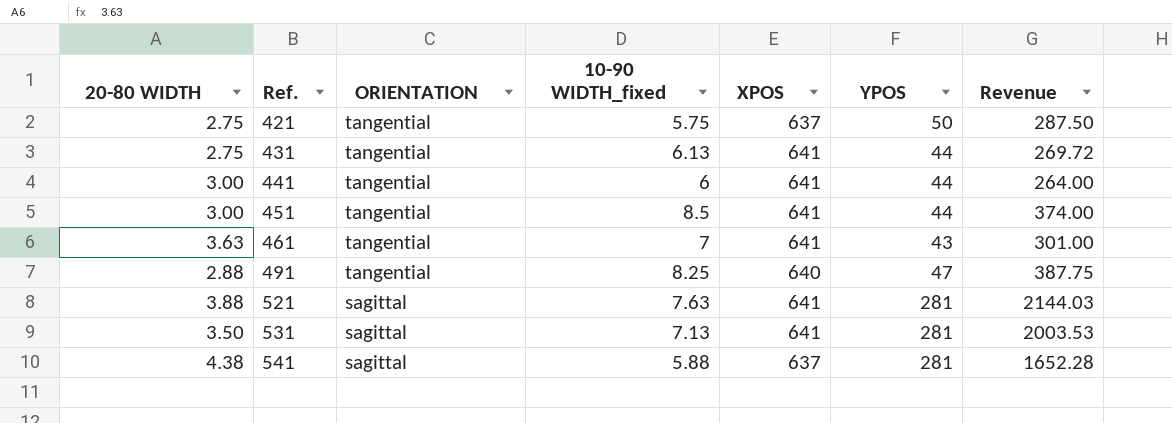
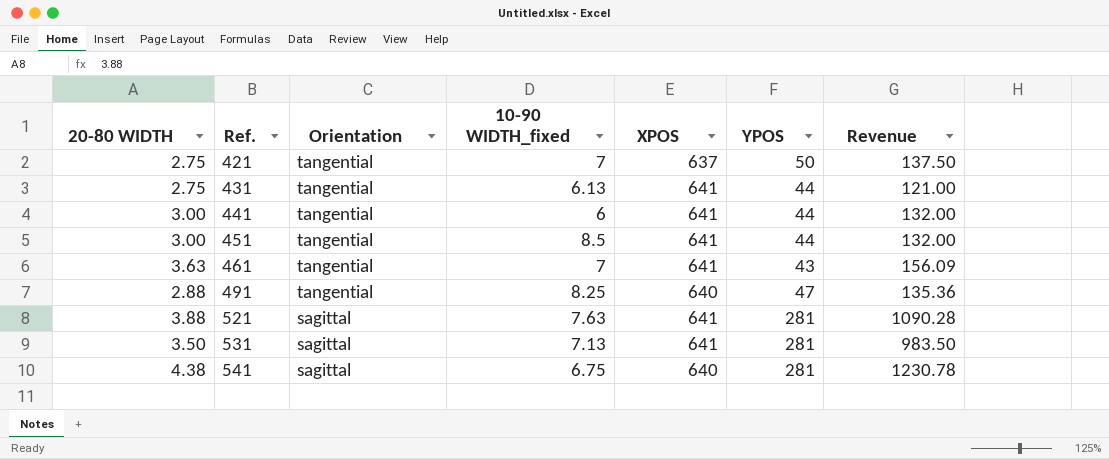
column name: ORIENTATION -> Orientation
column Revenue | formula: [10-90 WIDTH_fixed] * [YPOS] -> [20-80 WIDTH] * [YPOS]
421 | 10-90 WIDTH_fixed: 5.75 -> 7
541 | 10-90 WIDTH_fixed: 5.88 -> 6.75
541 | XPOS: 637 -> 640

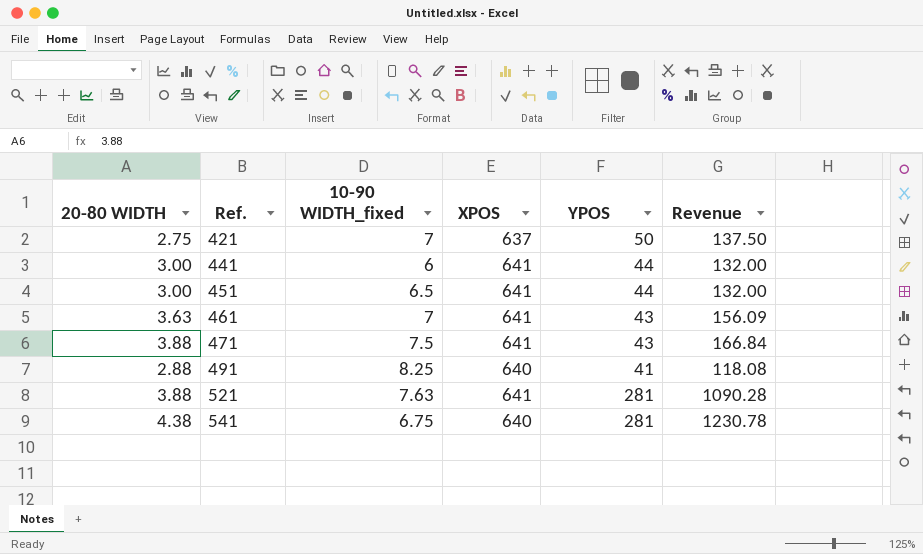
column Orientation | position: 3 -> none
row 431: 2.75 | tangential | 6.13 | 641 | 44 | 121.00 -> none
row 531: 3.50 | sagittal | 7.13 | 641 | 281 | 983.50 -> none
451 | 10-90 WIDTH_fixed: 8.5 -> 6.5
row 471: none -> 3.88 | 7.5 | 641 | 43 | 166.84
491 | YPOS: 47 -> 41
491 | Revenue: 135.36 -> 118.08

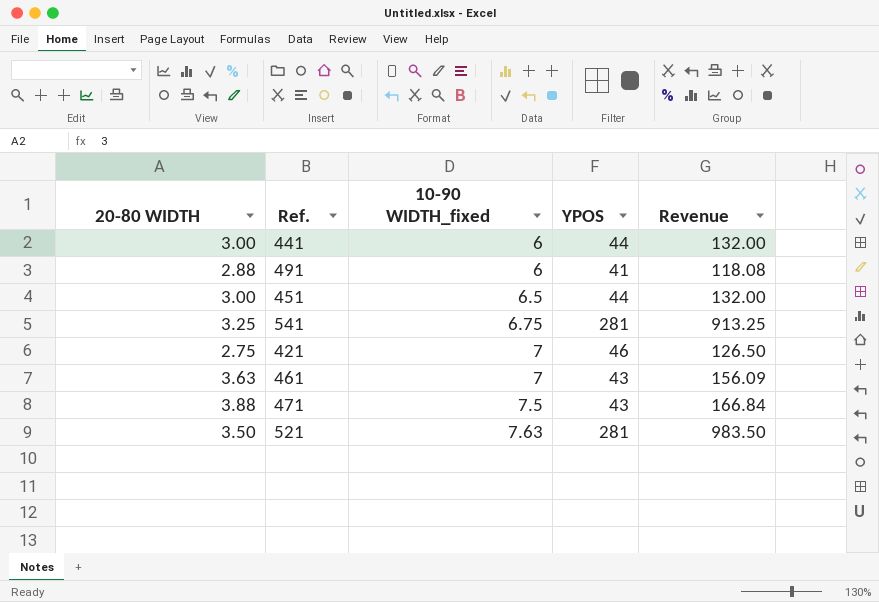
row order: Ref. ascending -> 10-90 WIDTH_fixed ascending
column XPOS | position: 4 -> none
491 | 10-90 WIDTH_fixed: 8.25 -> 6
541 | 20-80 WIDTH: 4.38 -> 3.25
541 | Revenue: 1230.78 -> 913.25
421 | YPOS: 50 -> 46
421 | Revenue: 137.50 -> 126.50
521 | 20-80 WIDTH: 3.88 -> 3.50
521 | Revenue: 1090.28 -> 983.50

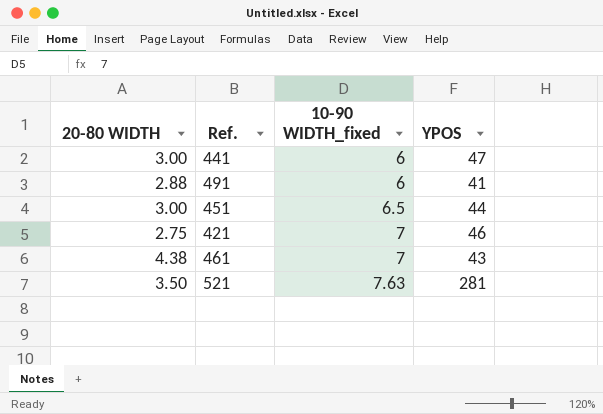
column Revenue | formula: [20-80 WIDTH] * [YPOS] -> none
row 541: 3.25 | 6.75 | 281 | 913.25 -> none
row 471: 3.88 | 7.5 | 43 | 166.84 -> none
441 | YPOS: 44 -> 47
461 | 20-80 WIDTH: 3.63 -> 4.38

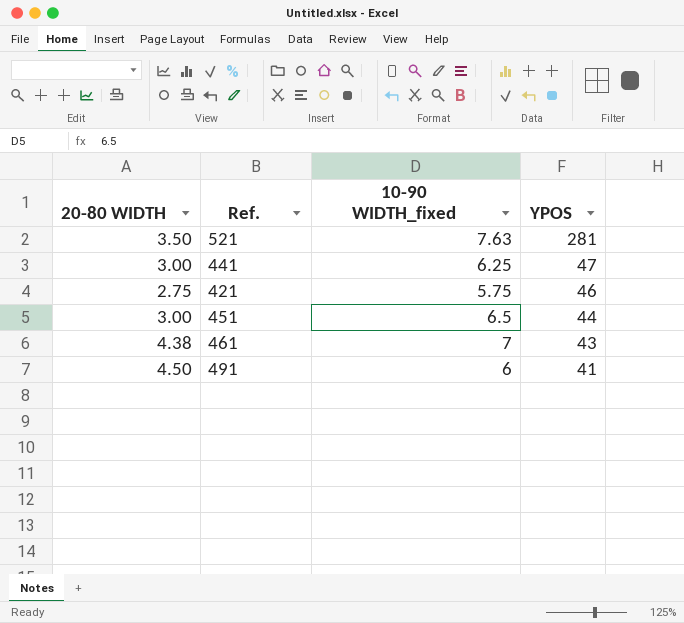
row order: 10-90 WIDTH_fixed ascending -> YPOS descending
441 | 10-90 WIDTH_fixed: 6 -> 6.25
421 | 10-90 WIDTH_fixed: 7 -> 5.75
491 | 20-80 WIDTH: 2.88 -> 4.50

